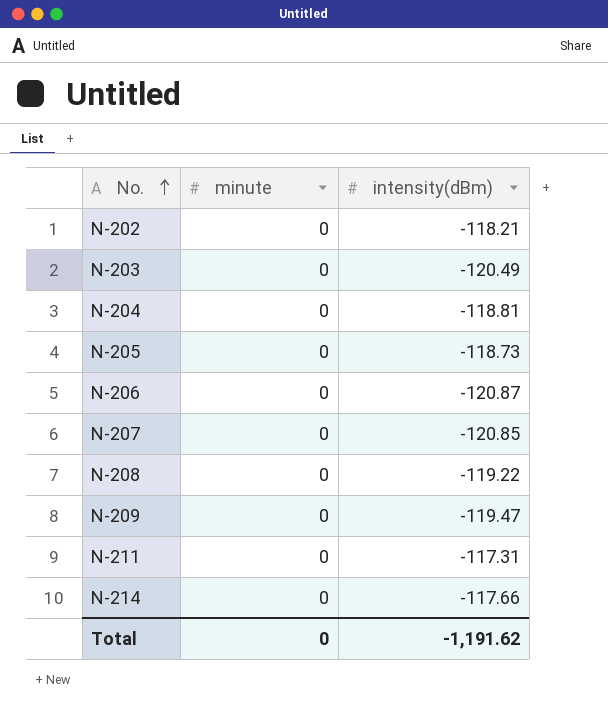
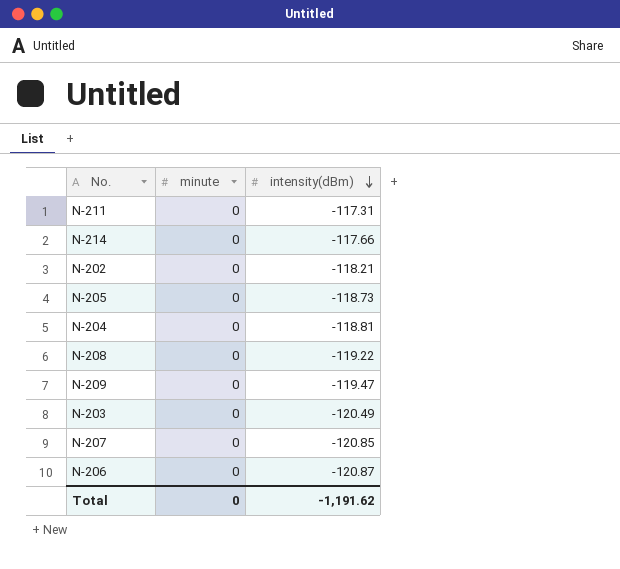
row order: No. ascending -> intensity(dBm) descending

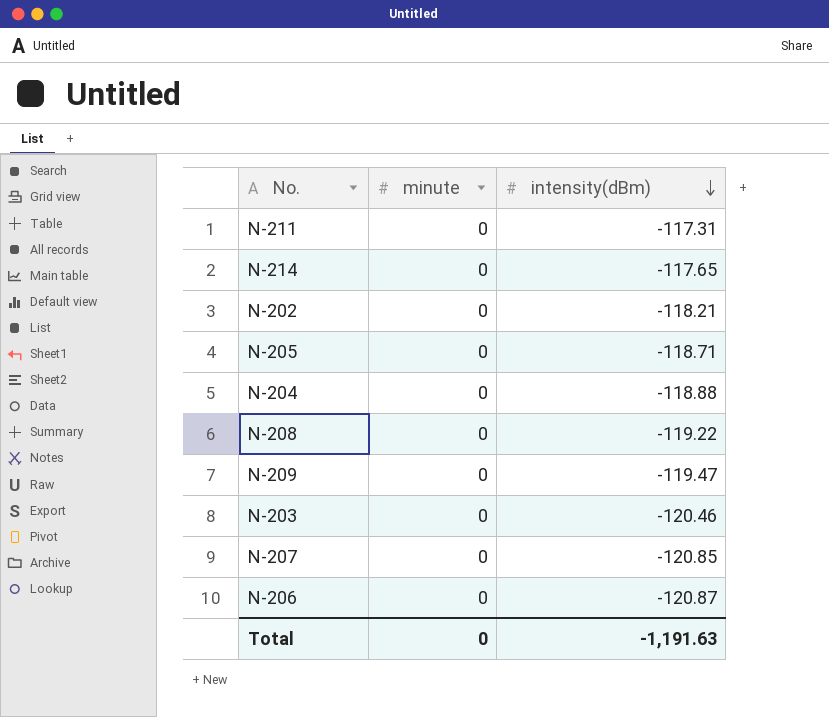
N-214 | intensity(dBm): -117.66 -> -117.65
N-205 | intensity(dBm): -118.73 -> -118.71
N-204 | intensity(dBm): -118.81 -> -118.88
N-203 | intensity(dBm): -120.49 -> -120.46
Total | intensity(dBm): -1,191.62 -> -1,191.63

